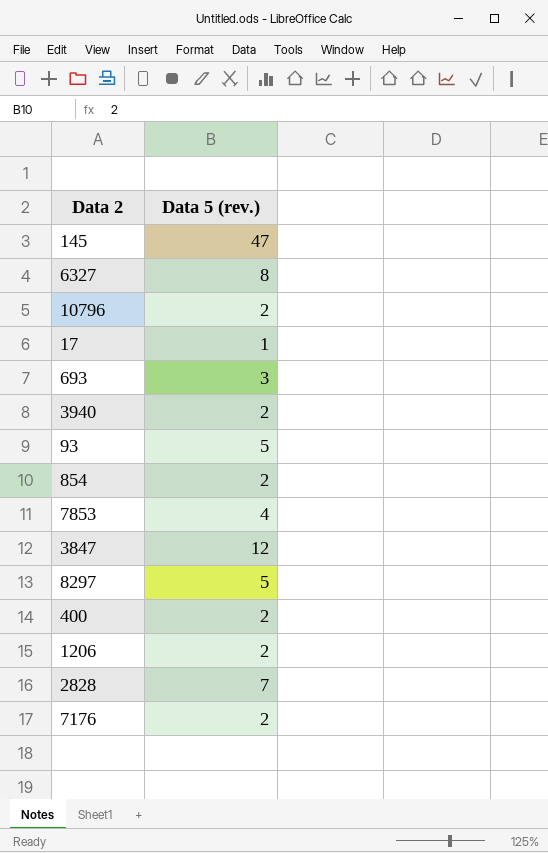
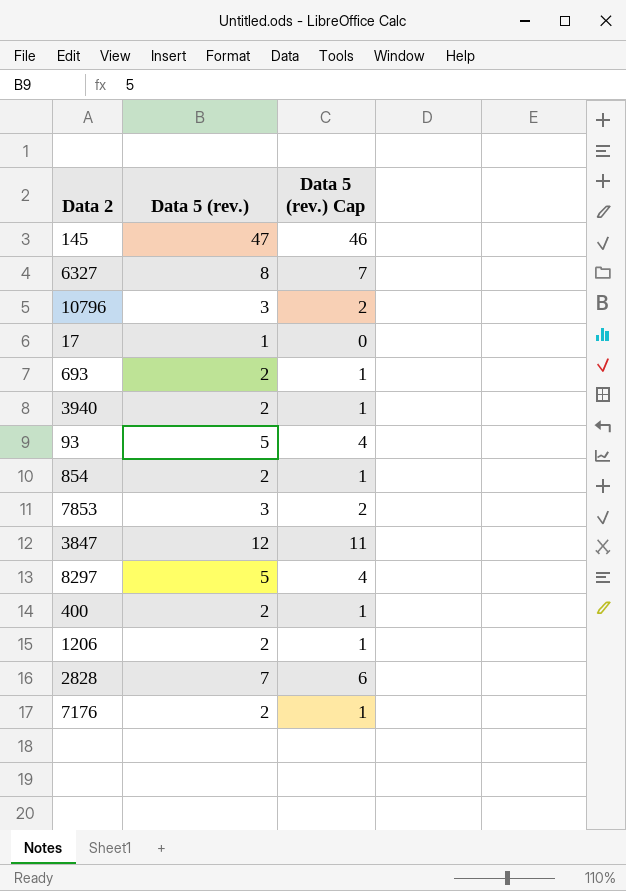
column Data 5 (rev.) Cap | formula: none -> [Data 5 (rev.)] - 1
10796 | Data 5 (rev.): 2 -> 3
693 | Data 5 (rev.): 3 -> 2
7853 | Data 5 (rev.): 4 -> 3

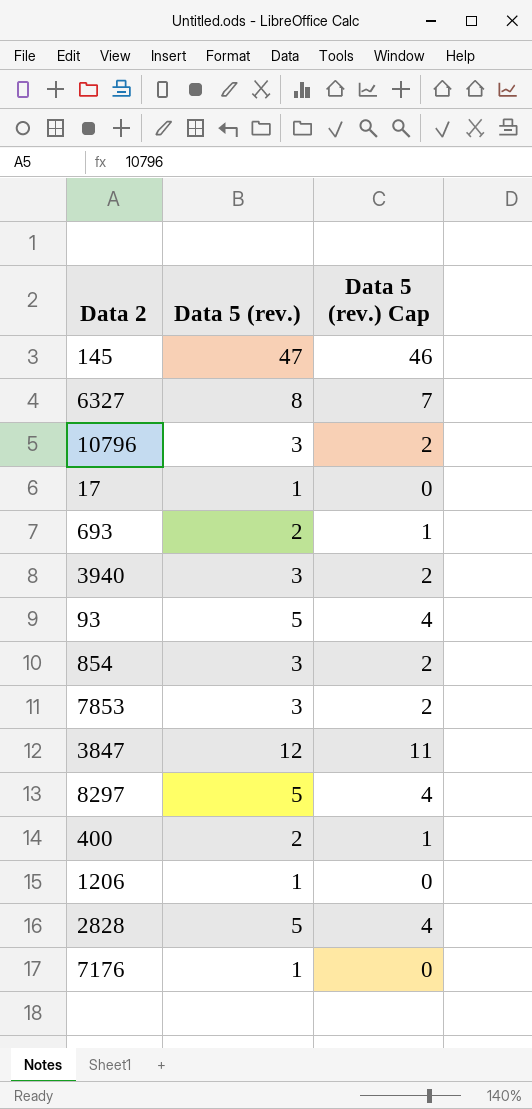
3940 | Data 5 (rev.): 2 -> 3
3940 | Data 5 (rev.) Cap: 1 -> 2
854 | Data 5 (rev.): 2 -> 3
854 | Data 5 (rev.) Cap: 1 -> 2
1206 | Data 5 (rev.): 2 -> 1
1206 | Data 5 (rev.) Cap: 1 -> 0
2828 | Data 5 (rev.): 7 -> 5
2828 | Data 5 (rev.) Cap: 6 -> 4
7176 | Data 5 (rev.): 2 -> 1
7176 | Data 5 (rev.) Cap: 1 -> 0

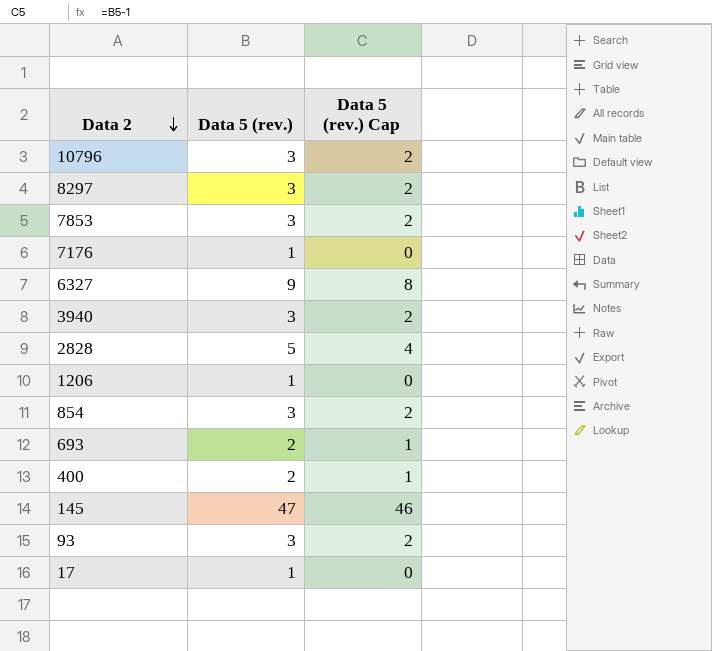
row order: none -> Data 2 descending
row 3847: 12 | 11 -> none
8297 | Data 5 (rev.): 5 -> 3
8297 | Data 5 (rev.) Cap: 4 -> 2
6327 | Data 5 (rev.): 8 -> 9
6327 | Data 5 (rev.) Cap: 7 -> 8
93 | Data 5 (rev.): 5 -> 3
93 | Data 5 (rev.) Cap: 4 -> 2

